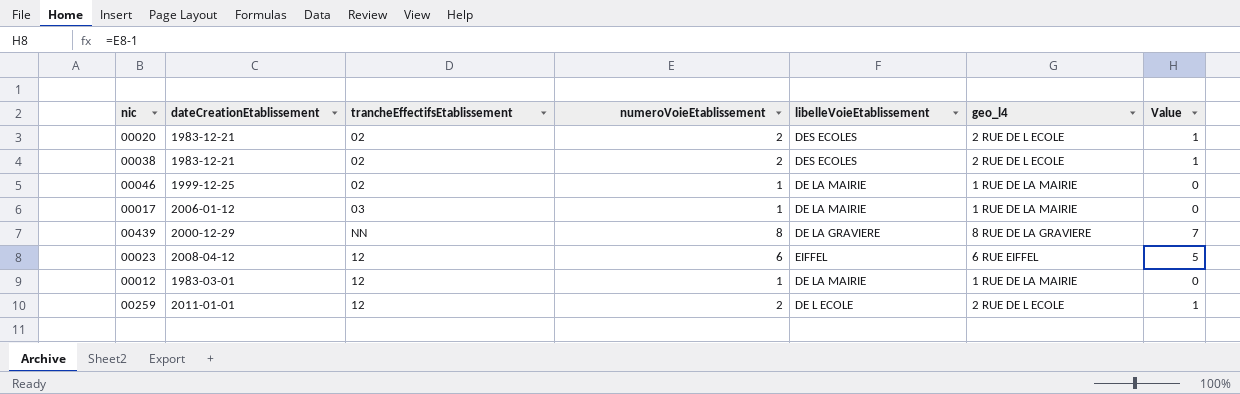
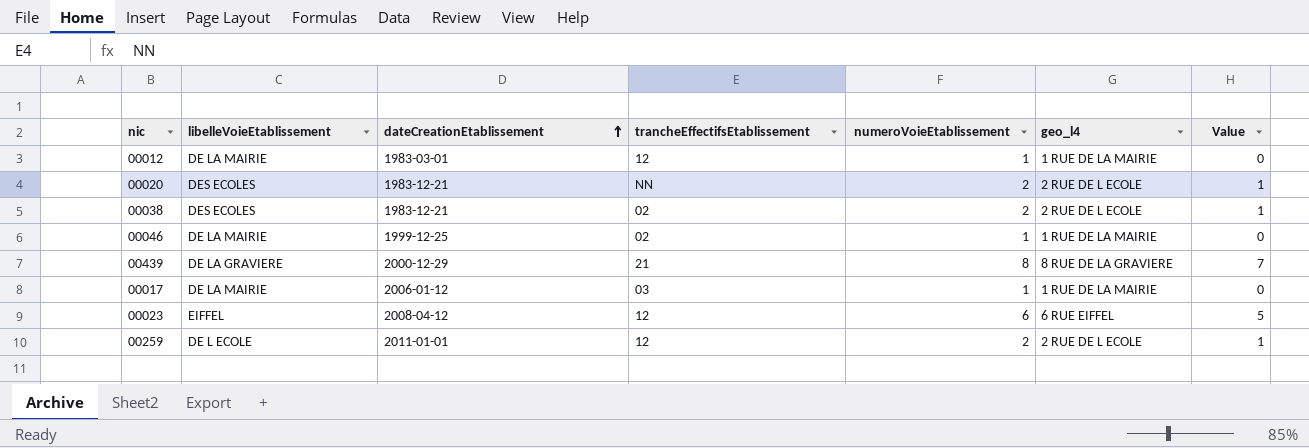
row order: none -> dateCreationEtablissement ascending
column libelleVoieEtablissement | position: 5 -> 2
00020 | trancheEffectifsEtablissement: 02 -> NN
00439 | trancheEffectifsEtablissement: NN -> 21

